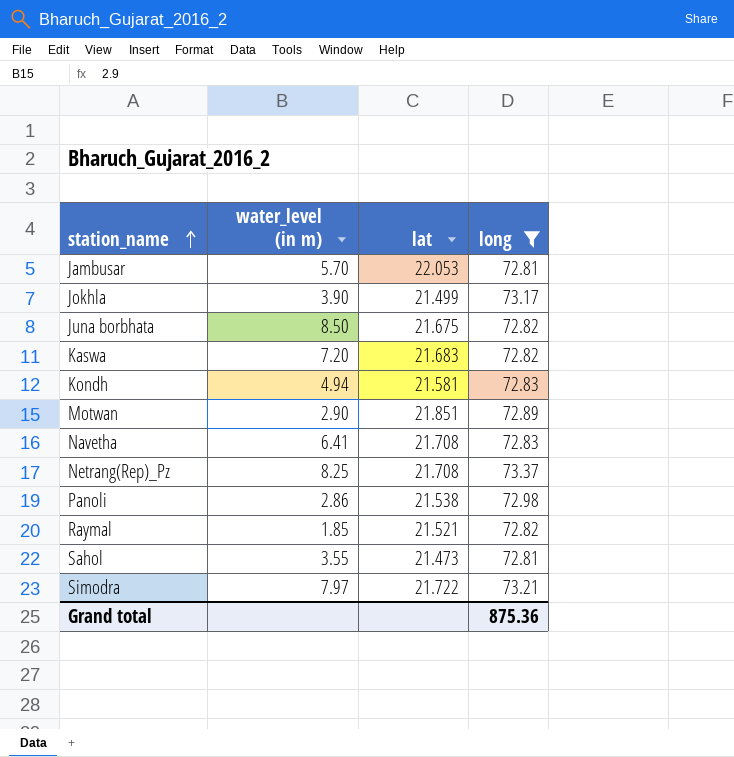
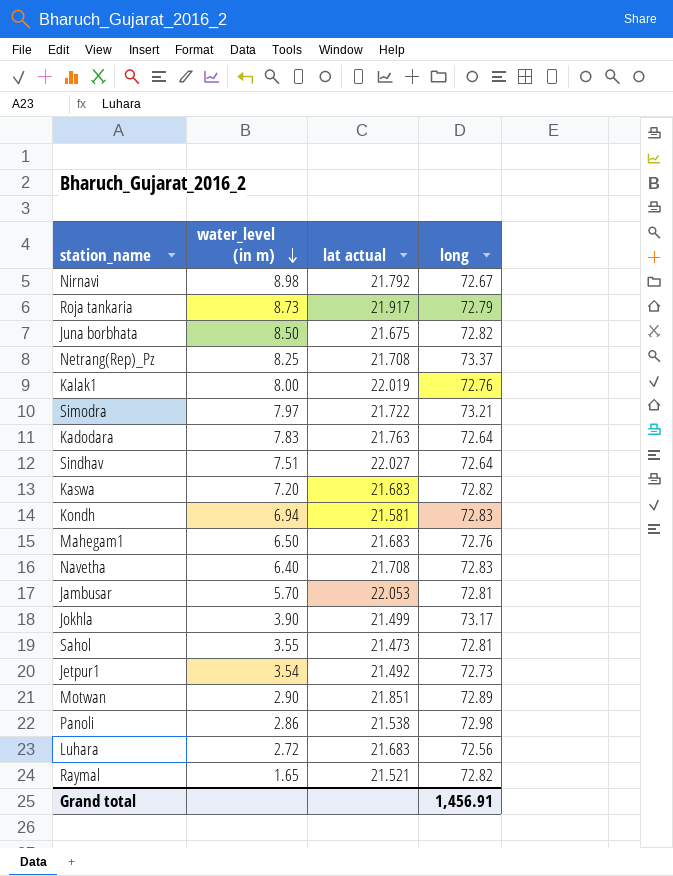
filter: long >= 72.81 -> none
row order: station_name ascending -> water_level (in m) descending
column name: lat -> lat actual
Kondh | water_level (in m): 4.94 -> 6.94
Navetha | water_level (in m): 6.41 -> 6.40
Raymal | water_level (in m): 1.85 -> 1.65
Grand total | long: 875.36 -> 1,456.91

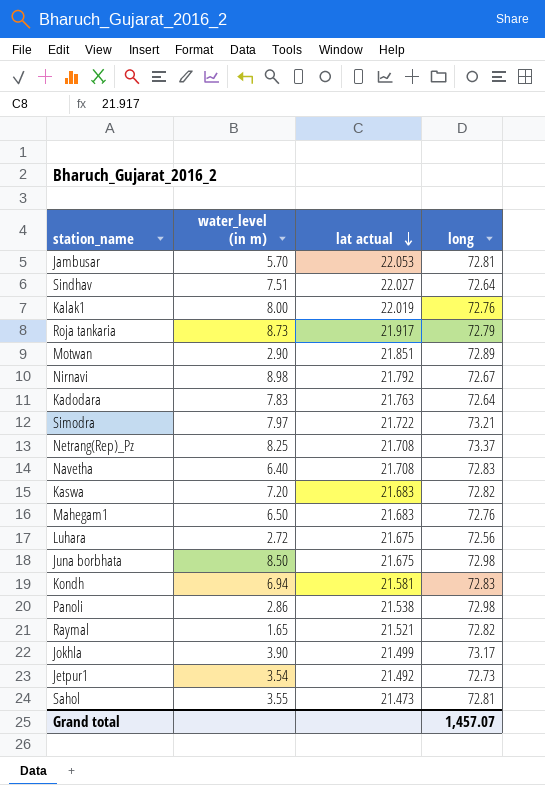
row order: water_level (in m) descending -> lat actual descending
Luhara | lat actual: 21.683 -> 21.675
Juna borbhata | long: 72.82 -> 72.98
Grand total | long: 1,456.91 -> 1,457.07

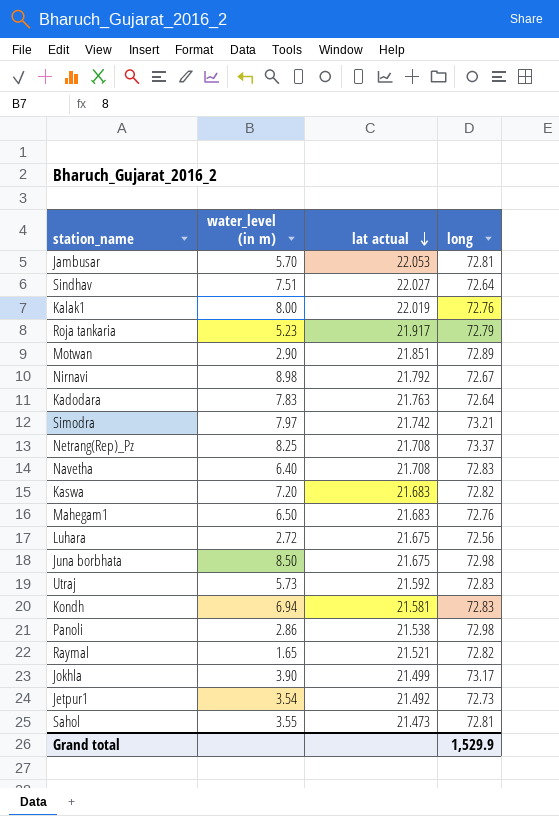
Roja tankaria | water_level (in m): 8.73 -> 5.23
Simodra | lat actual: 21.722 -> 21.742
row Utraj: none -> 5.73 | 21.592 | 72.83
Grand total | long: 1,457.07 -> 1,529.9

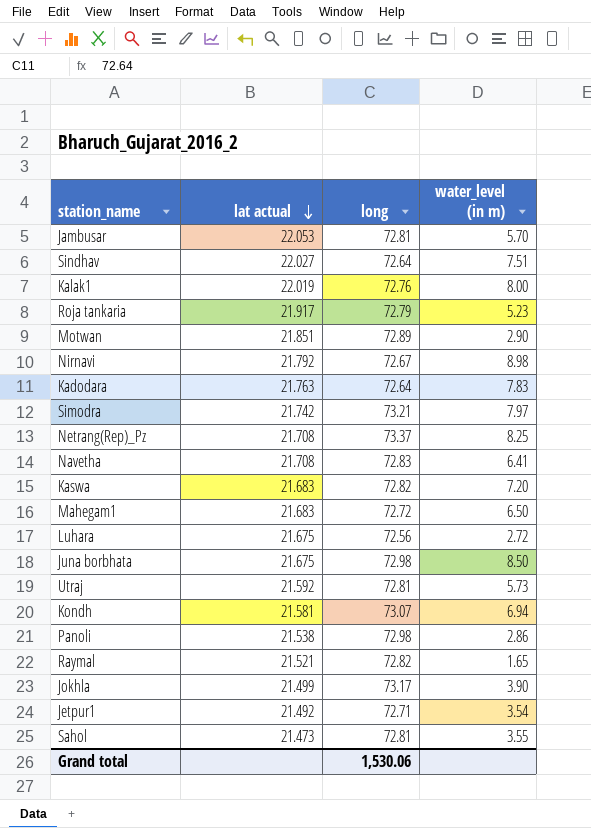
column water_level (in m) | position: 2 -> 4
Navetha | water_level (in m): 6.40 -> 6.41
Mahegam1 | long: 72.76 -> 72.72
Utraj | long: 72.83 -> 72.81
Kondh | long: 72.83 -> 73.07
Jetpur1 | long: 72.73 -> 72.71
Grand total | long: 1,529.9 -> 1,530.06

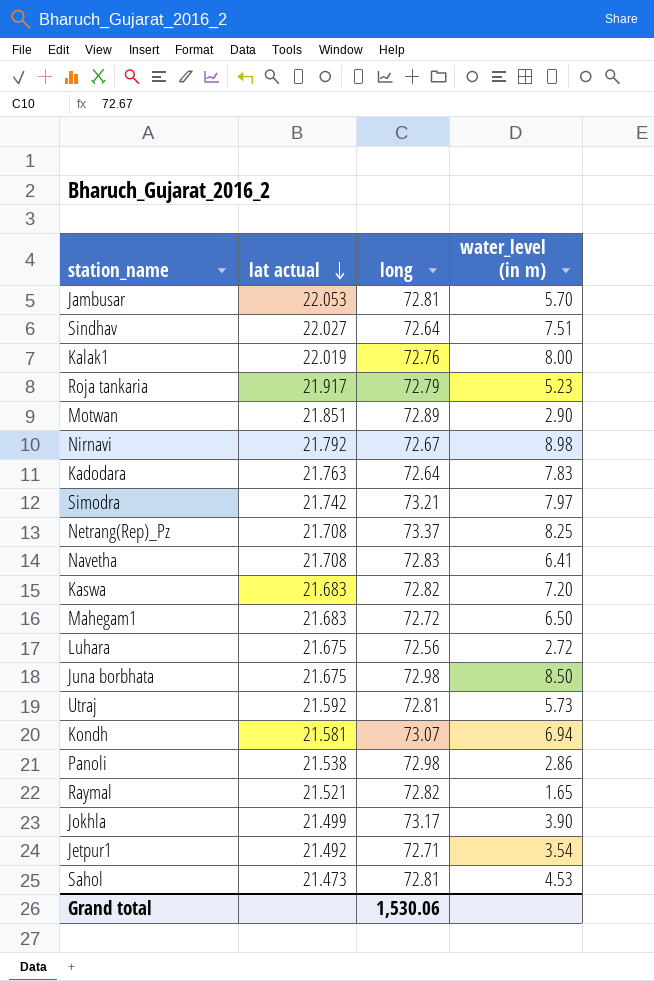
Sahol | water_level (in m): 3.55 -> 4.53

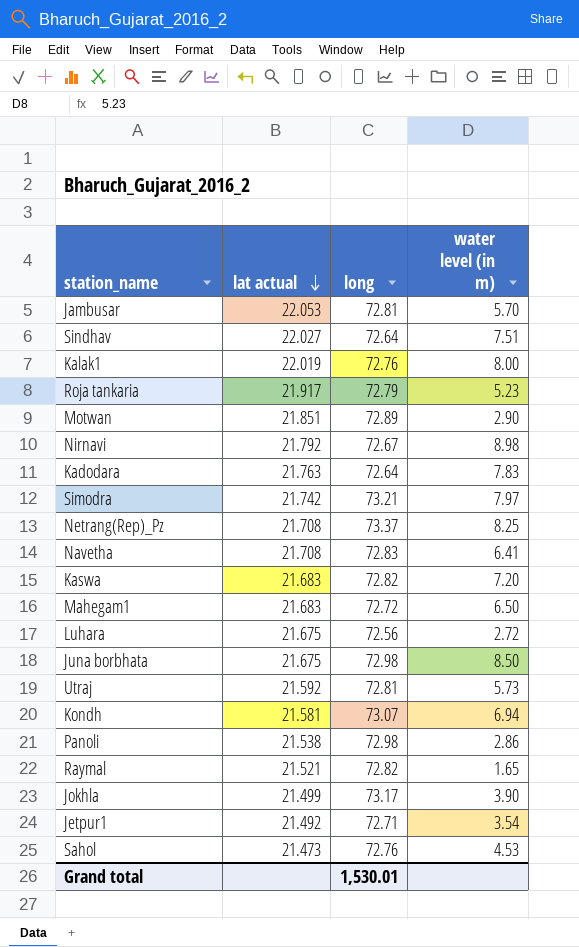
column name: water_level (in m) -> water level (in m)
Sahol | long: 72.81 -> 72.76
Grand total | long: 1,530.06 -> 1,530.01

